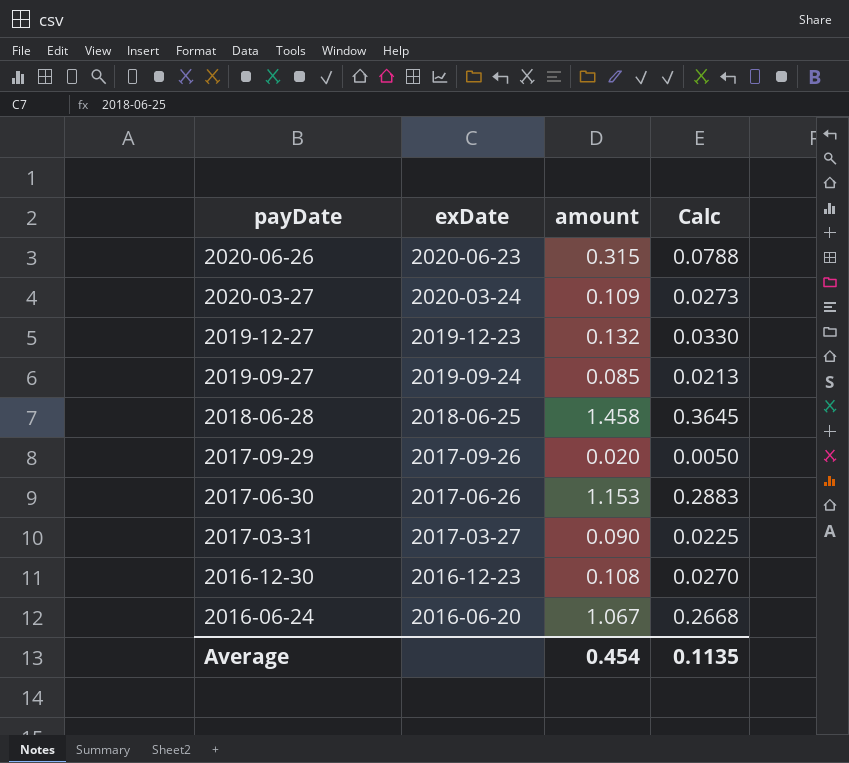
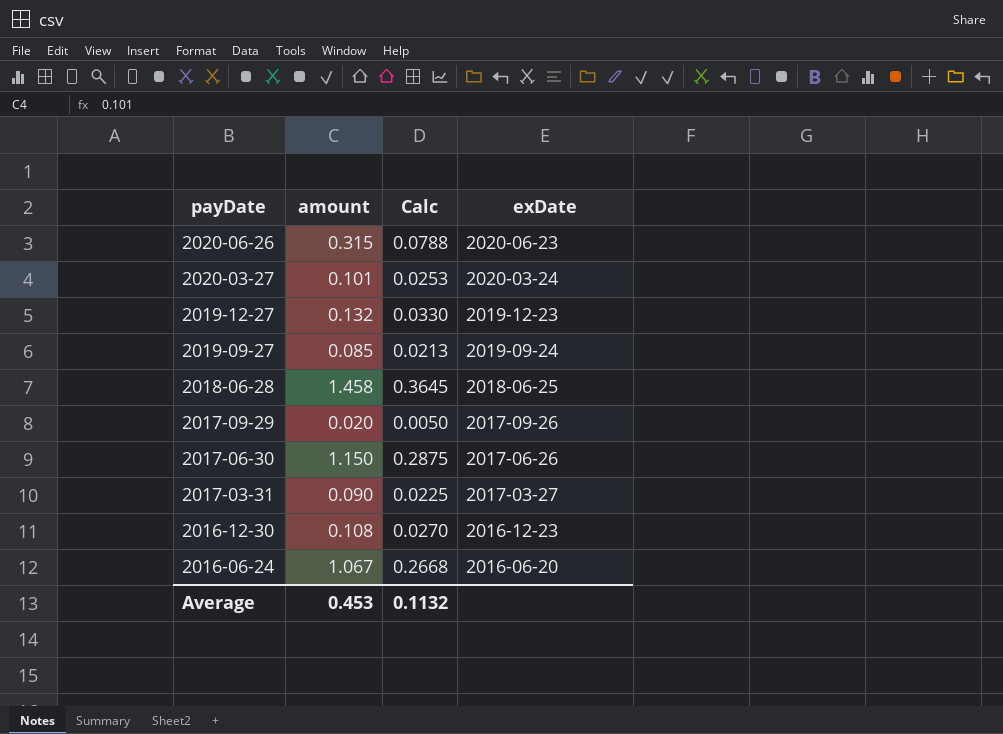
column exDate | position: 2 -> 4
2020-03-27 | amount: 0.109 -> 0.101
2020-03-27 | Calc: 0.0273 -> 0.0253
2017-06-30 | amount: 1.153 -> 1.150
2017-06-30 | Calc: 0.2883 -> 0.2875
Average | amount: 0.454 -> 0.453
Average | Calc: 0.1135 -> 0.1132

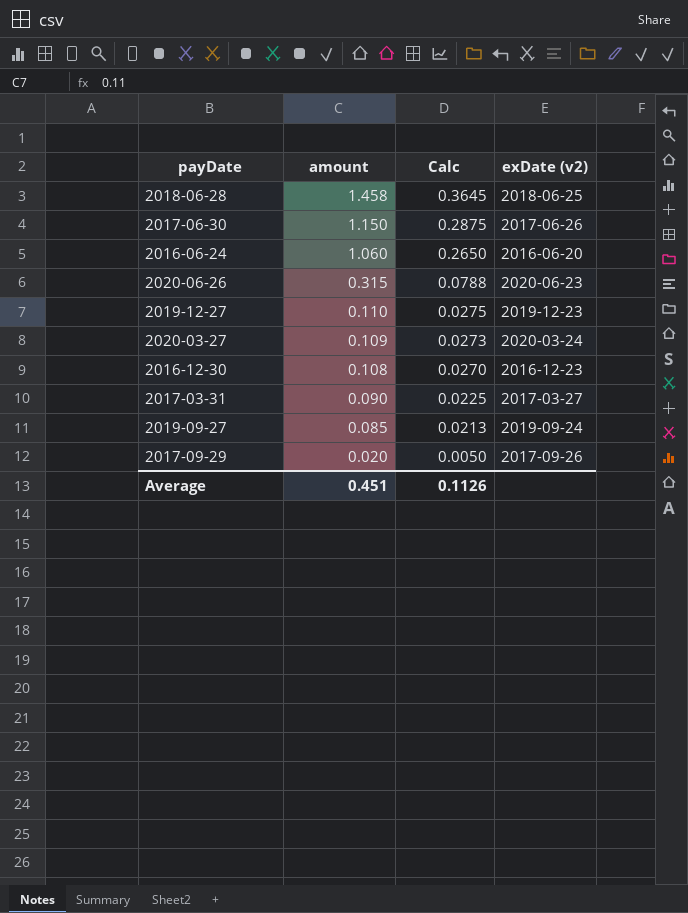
row order: payDate descending -> amount descending
column name: exDate -> exDate (v2)
2016-06-24 | amount: 1.067 -> 1.060
2016-06-24 | Calc: 0.2668 -> 0.2650
2019-12-27 | amount: 0.132 -> 0.110
2019-12-27 | Calc: 0.0330 -> 0.0275
2020-03-27 | amount: 0.101 -> 0.109
2020-03-27 | Calc: 0.0253 -> 0.0273
Average | amount: 0.453 -> 0.451
Average | Calc: 0.1132 -> 0.1126

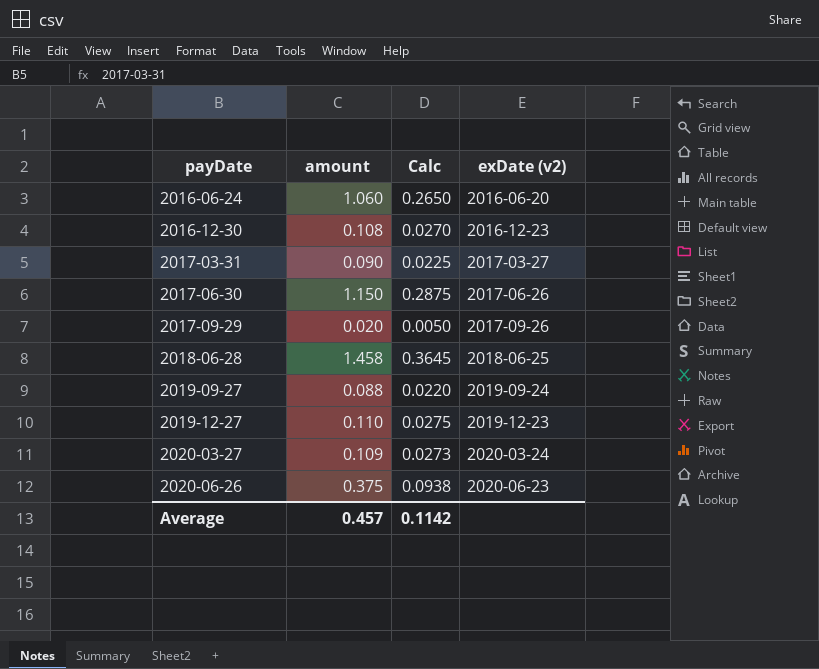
row order: amount descending -> payDate ascending
2019-09-27 | amount: 0.085 -> 0.088
2019-09-27 | Calc: 0.0213 -> 0.0220
2020-06-26 | amount: 0.315 -> 0.375
2020-06-26 | Calc: 0.0788 -> 0.0938
Average | amount: 0.451 -> 0.457
Average | Calc: 0.1126 -> 0.1142

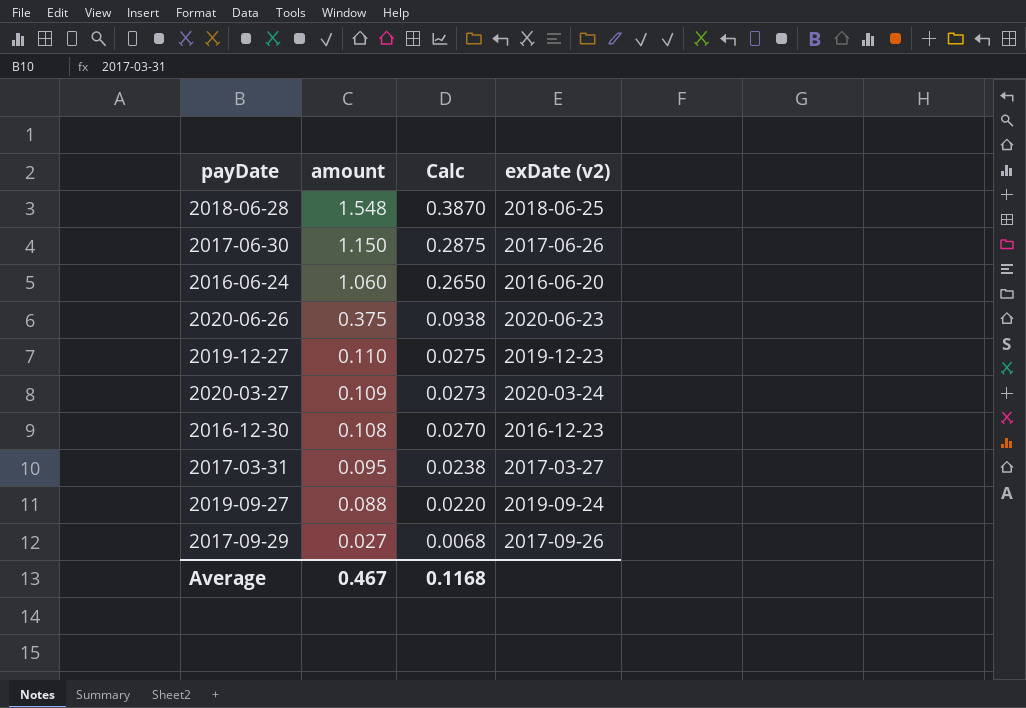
row order: payDate ascending -> amount descending
2018-06-28 | amount: 1.458 -> 1.548
2018-06-28 | Calc: 0.3645 -> 0.3870
2017-03-31 | amount: 0.090 -> 0.095
2017-03-31 | Calc: 0.0225 -> 0.0238
2017-09-29 | amount: 0.020 -> 0.027
2017-09-29 | Calc: 0.0050 -> 0.0068
Average | amount: 0.457 -> 0.467
Average | Calc: 0.1142 -> 0.1168

